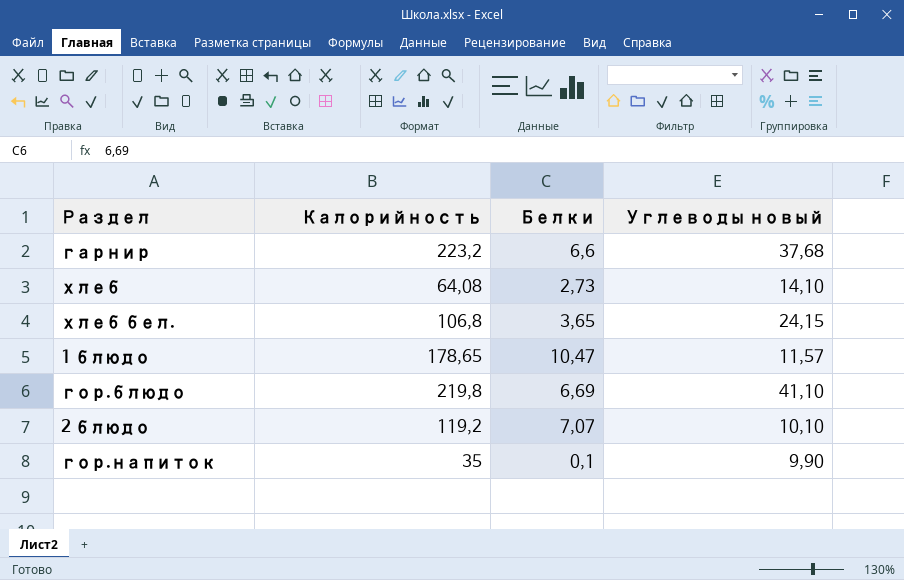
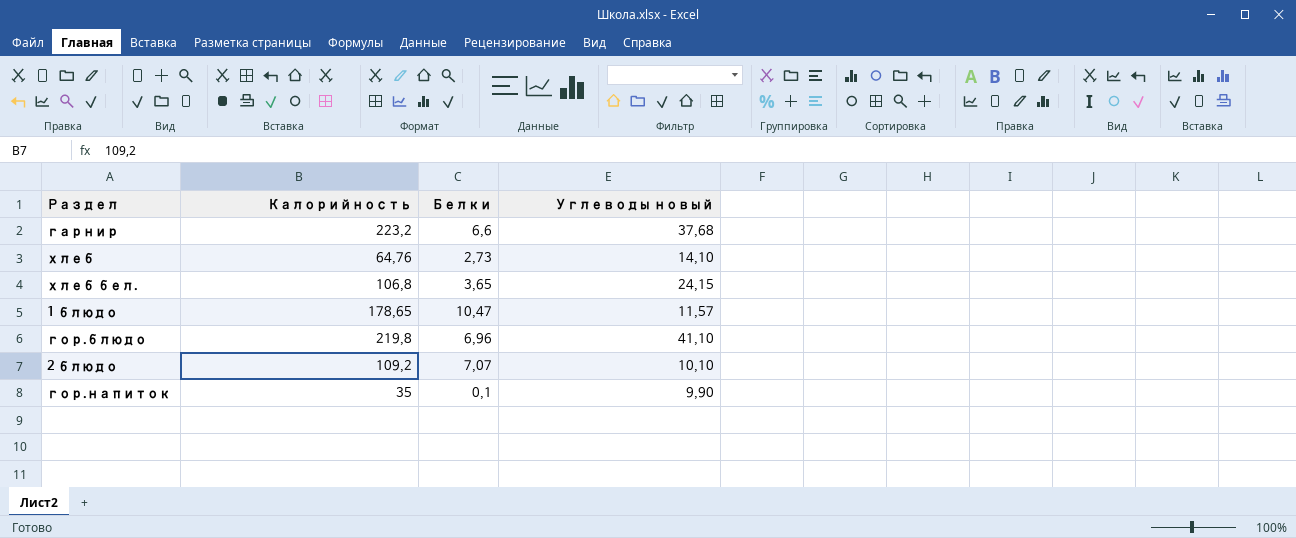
хлеб | Калорийность: 64,08 -> 64,76
гор.блюдо | Белки: 6,69 -> 6,96
2 блюдо | Калорийность: 119,2 -> 109,2

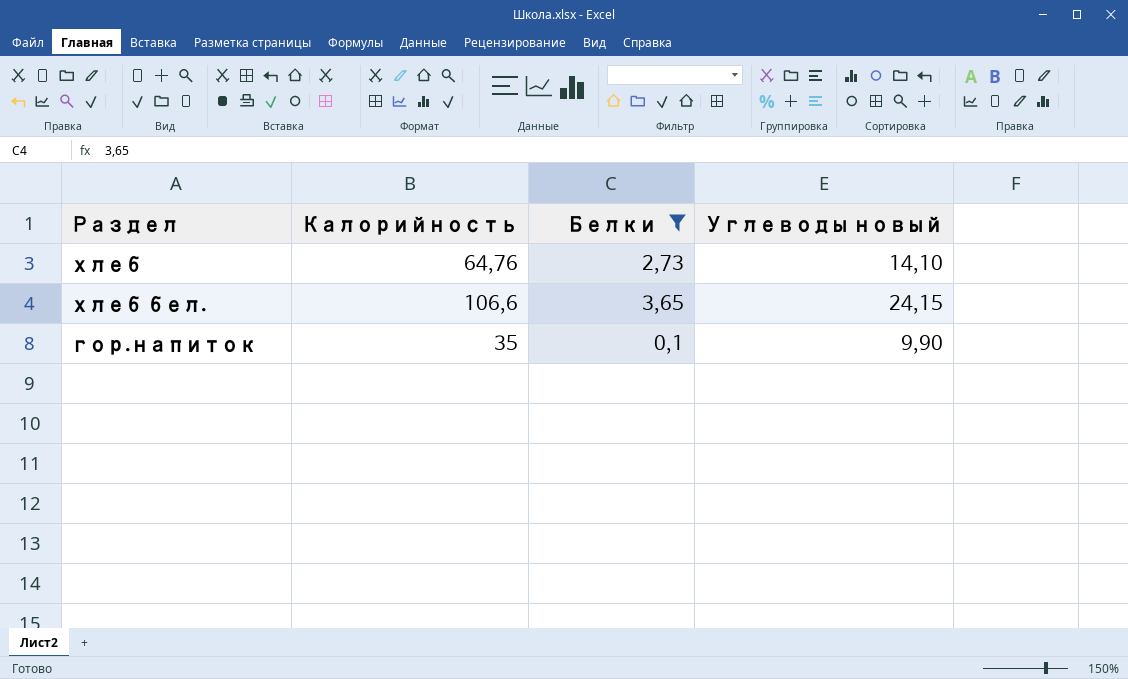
filter: none -> Белки <= 3,65
хлеб бел. | Калорийность: 106,8 -> 106,6

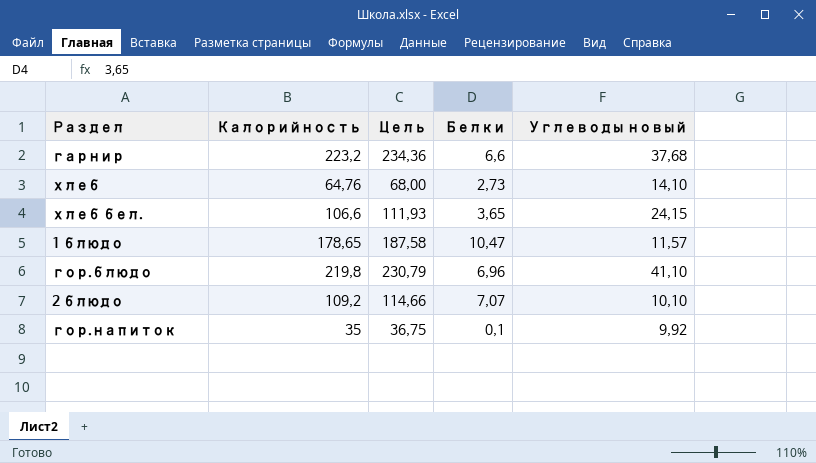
filter: Белки <= 3,65 -> none
column Цель | formula: none -> [Калорийность] * 1,05
гор.напиток | Углеводы новый: 9,90 -> 9,92

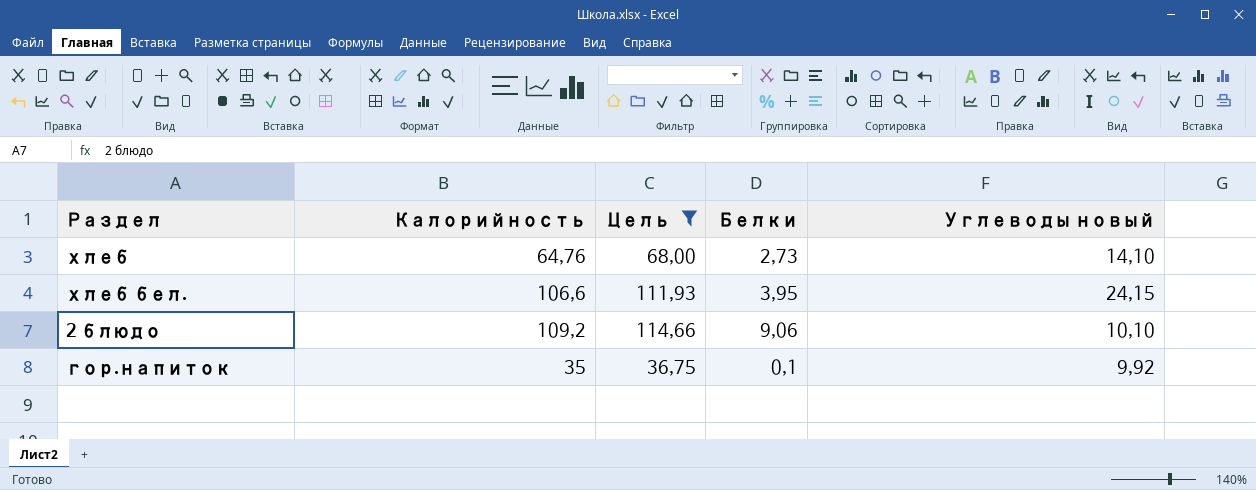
filter: none -> Цель <= 114,66
хлеб бел. | Белки: 3,65 -> 3,95
2 блюдо | Белки: 7,07 -> 9,06

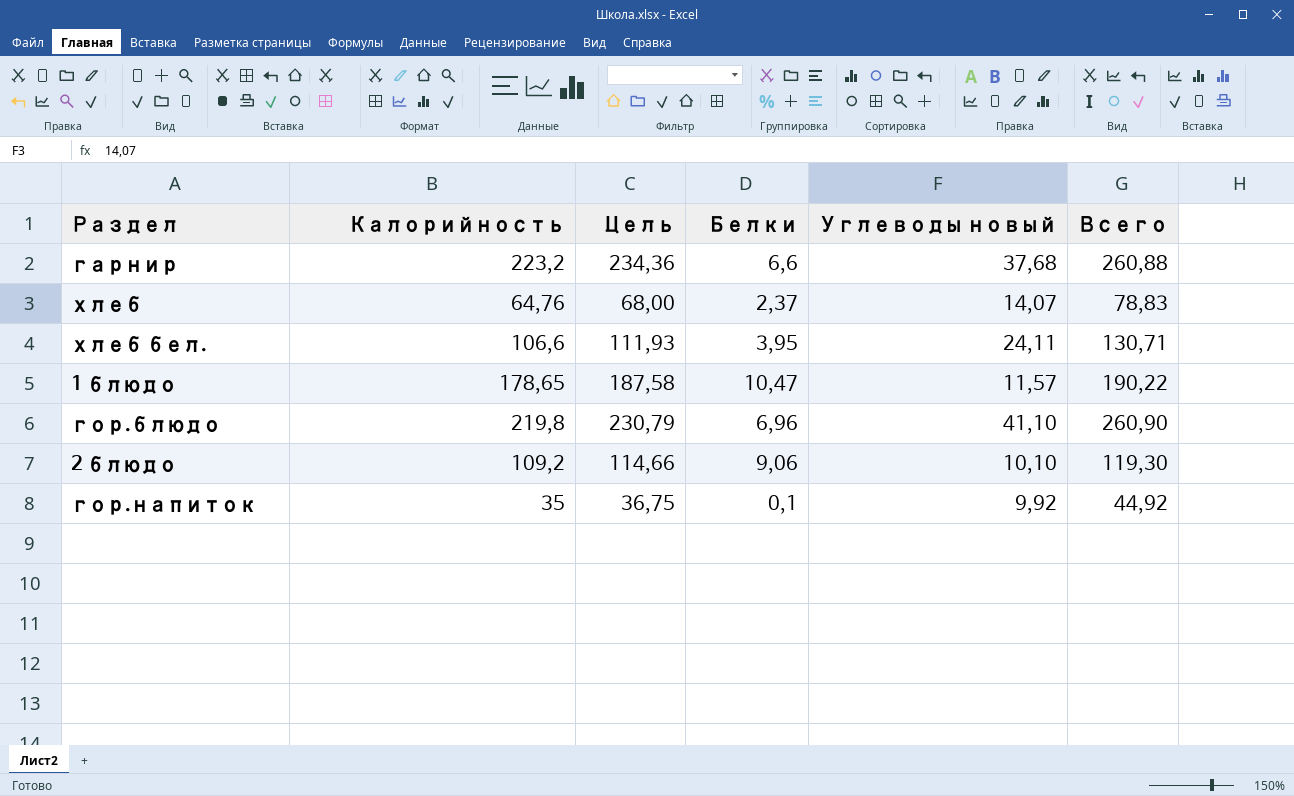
filter: Цель <= 114,66 -> none
column Всего | formula: none -> [Калорийность] + [Углеводы новый]
хлеб | Белки: 2,73 -> 2,37
хлеб | Углеводы новый: 14,10 -> 14,07
хлеб бел. | Углеводы новый: 24,15 -> 24,11

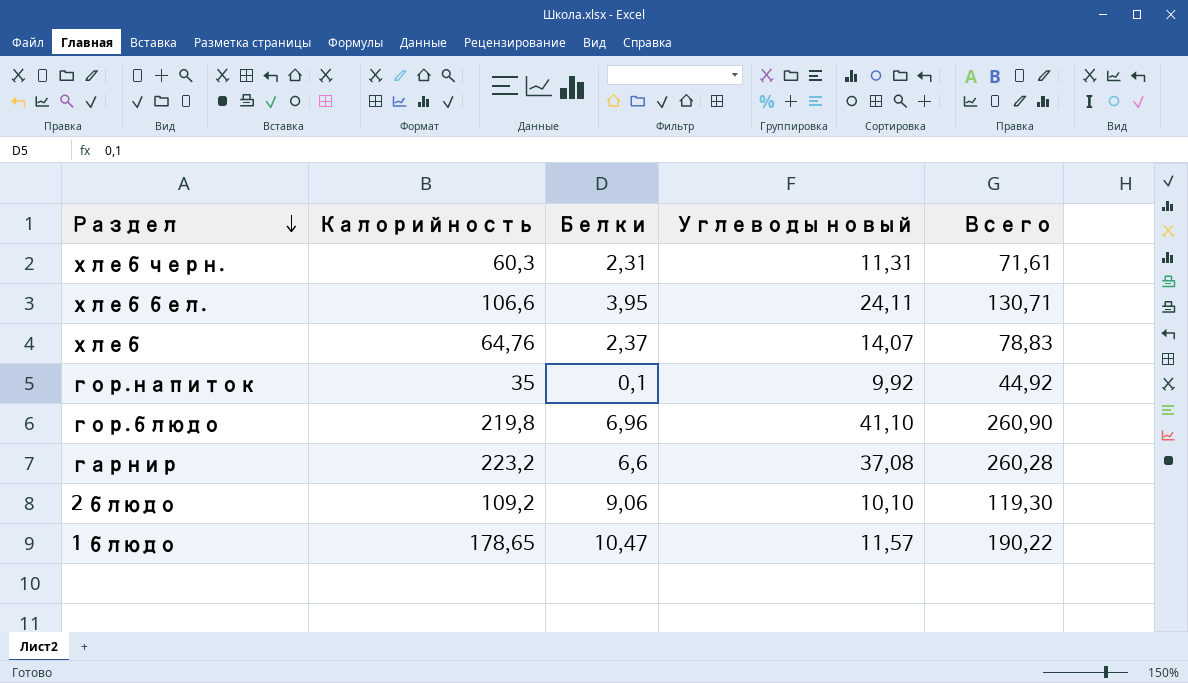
row order: none -> Раздел descending
column Цель | formula: [Калорийность] * 1,05 -> none
row хлеб черн.: none -> 60,3 | 2,31 | 11,31 | 71,61
гарнир | Углеводы новый: 37,68 -> 37,08
гарнир | Всего: 260,88 -> 260,28

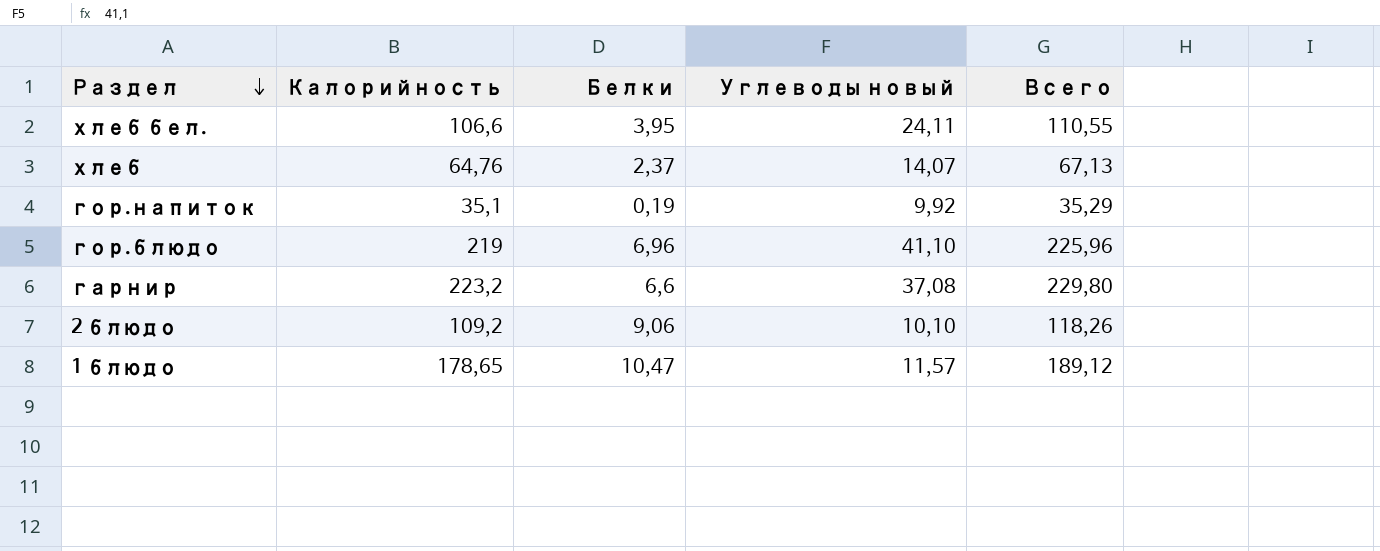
column Всего | formula: [Калорийность] + [Углеводы новый] -> [Калорийность] + [Белки]
row хлеб черн.: 60,3 | 2,31 | 11,31 | 71,61 -> none
гор.напиток | Калорийность: 35 -> 35,1
гор.напиток | Белки: 0,1 -> 0,19
гор.блюдо | Калорийность: 219,8 -> 219

